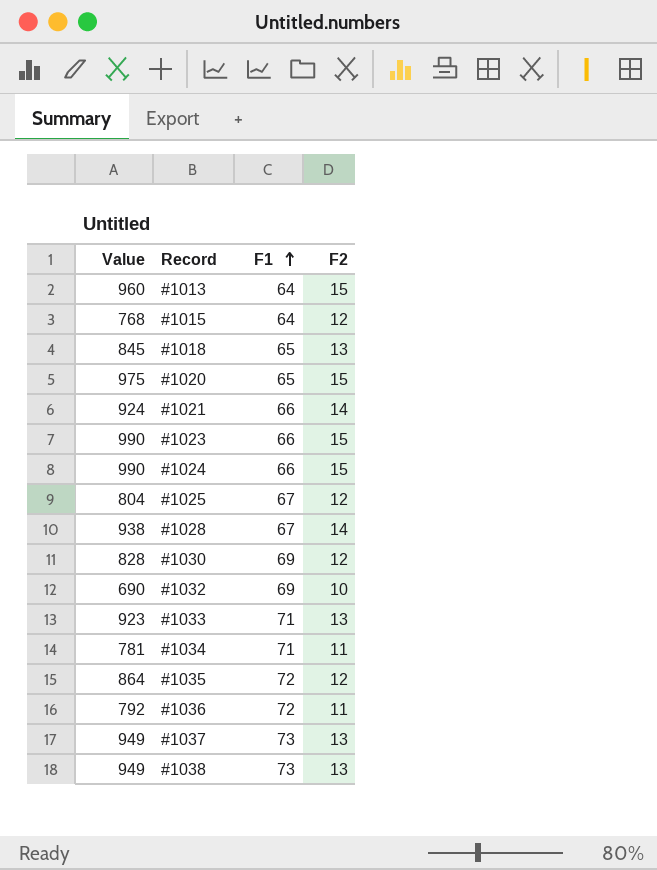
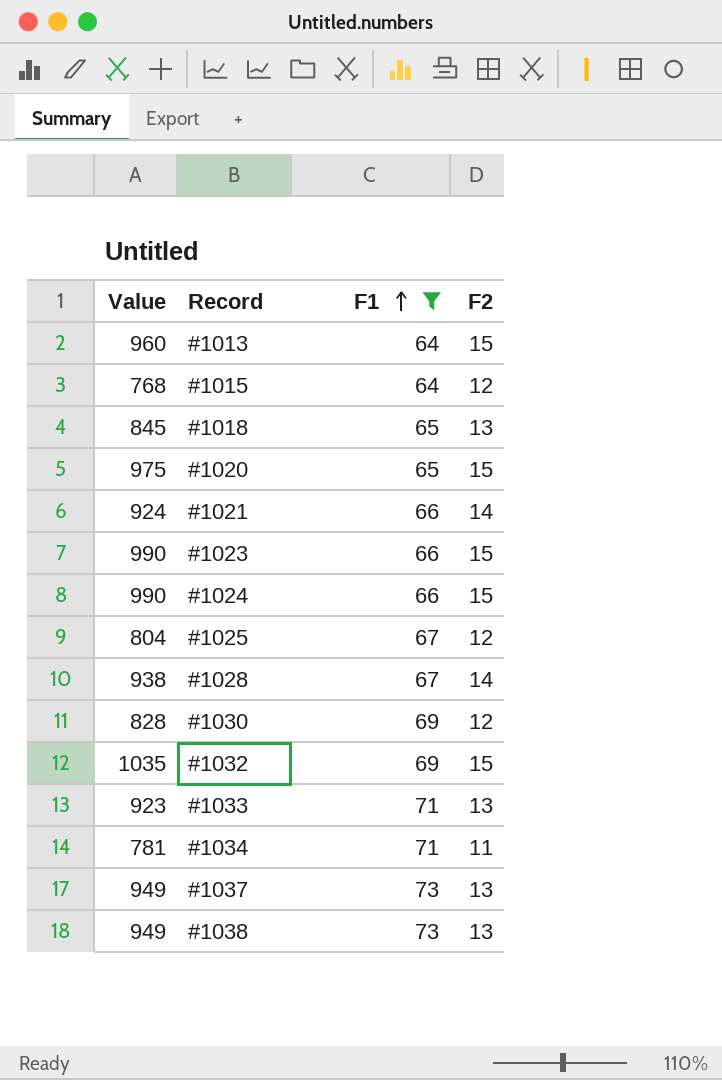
filter: none -> F1 != 72
#1032 | Value: 690 -> 1035
#1032 | F2: 10 -> 15

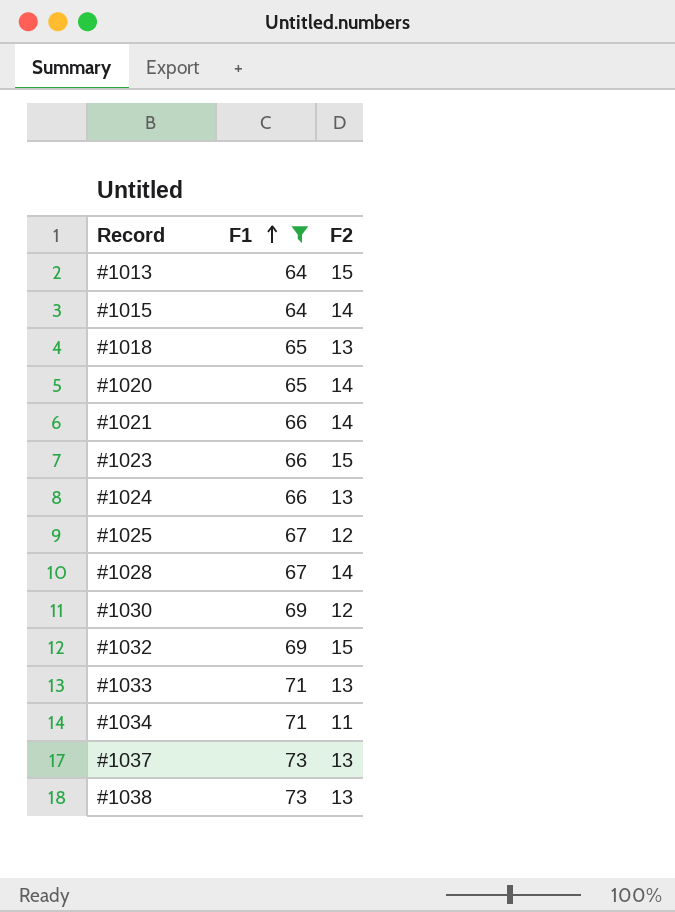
column Value | formula: [F1] * [F2] -> none
#1015 | F2: 12 -> 14
#1020 | F2: 15 -> 14
#1024 | F2: 15 -> 13

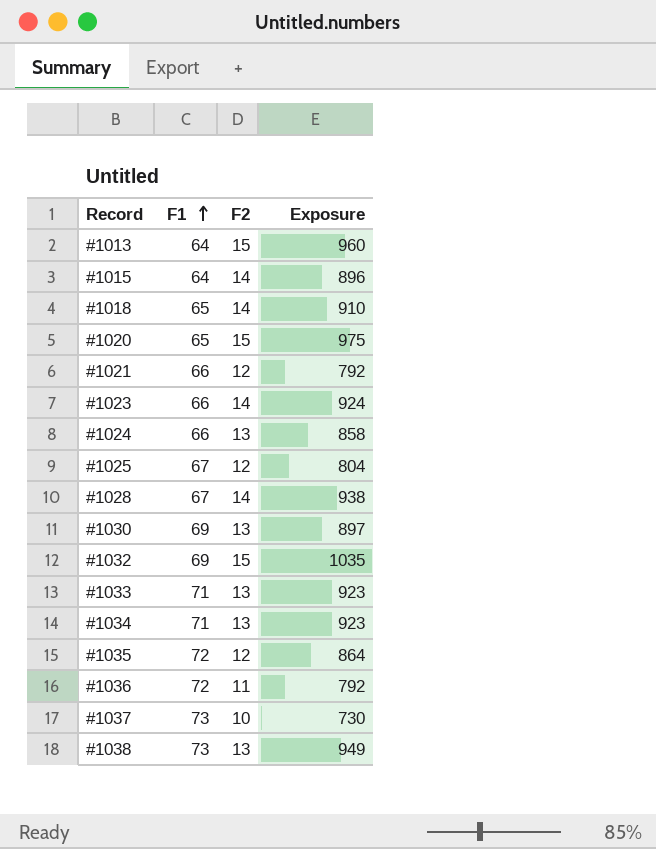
filter: F1 != 72 -> none
column Exposure | formula: none -> [F1] * [F2]
#1018 | F2: 13 -> 14
#1020 | F2: 14 -> 15
#1021 | F2: 14 -> 12
#1023 | F2: 15 -> 14
#1030 | F2: 12 -> 13
#1034 | F2: 11 -> 13
#1037 | F2: 13 -> 10

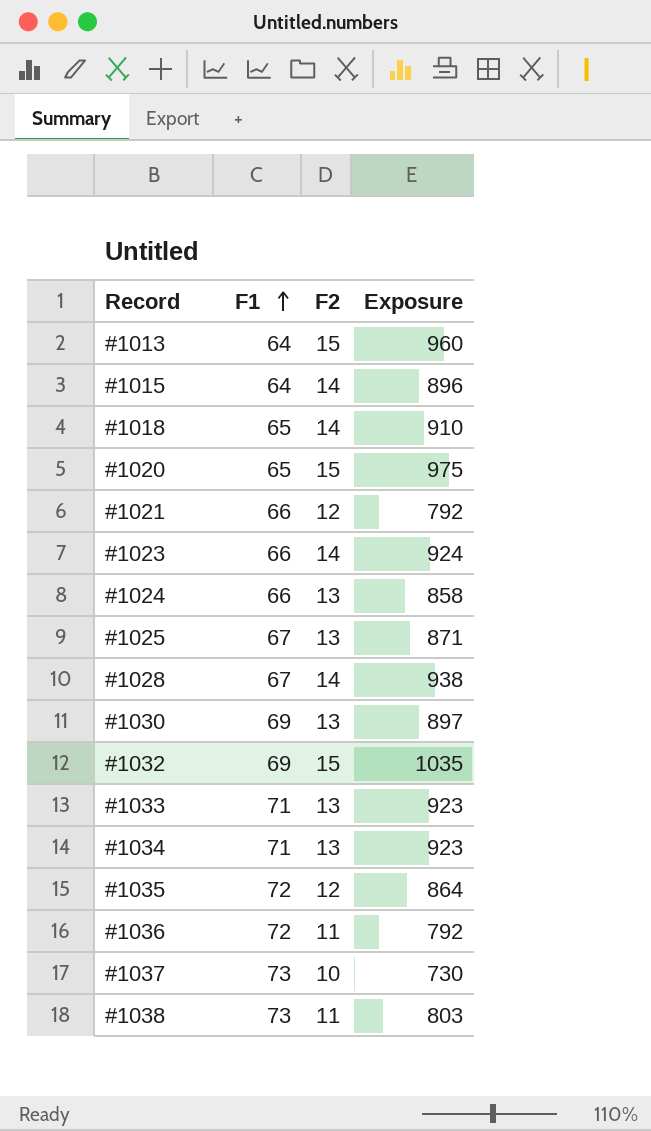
#1025 | F2: 12 -> 13
#1025 | Exposure: 804 -> 871
#1038 | F2: 13 -> 11
#1038 | Exposure: 949 -> 803

